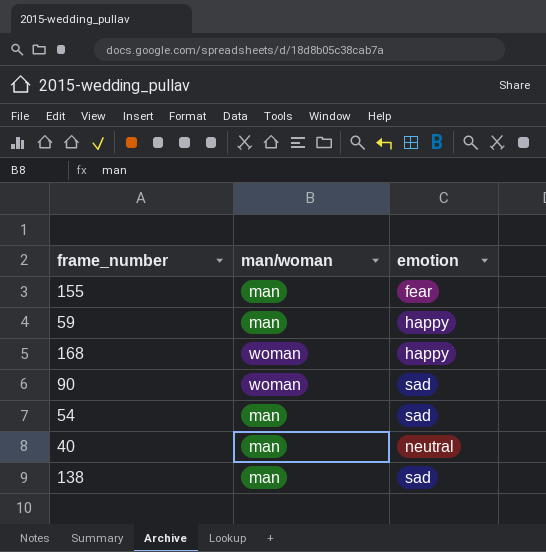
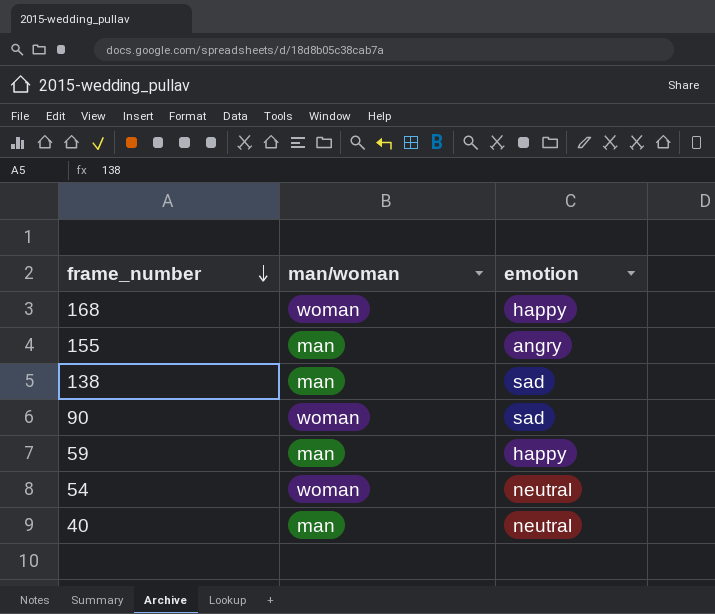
row order: none -> frame_number descending
155 | emotion: fear -> angry
54 | man/woman: man -> woman
54 | emotion: sad -> neutral

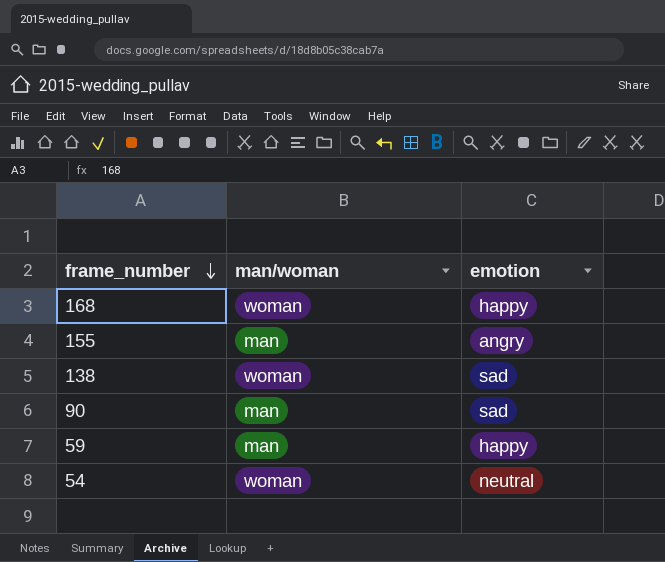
row 40: man | neutral -> none
138 | man/woman: man -> woman
90 | man/woman: woman -> man

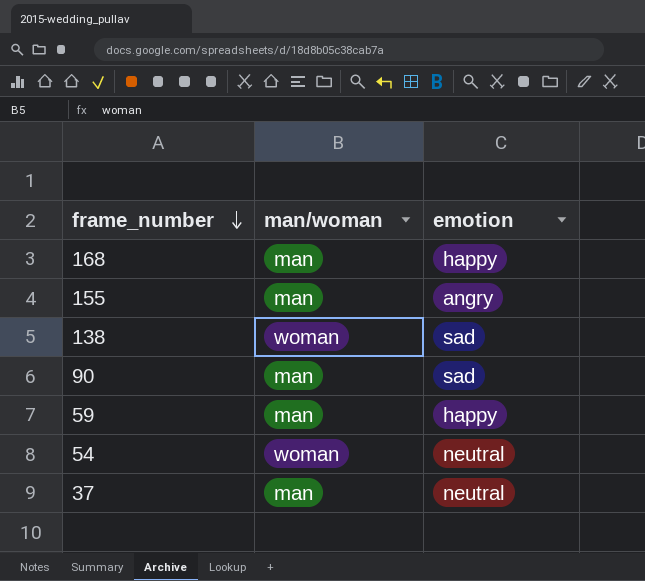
168 | man/woman: woman -> man
row 37: none -> man | neutral

